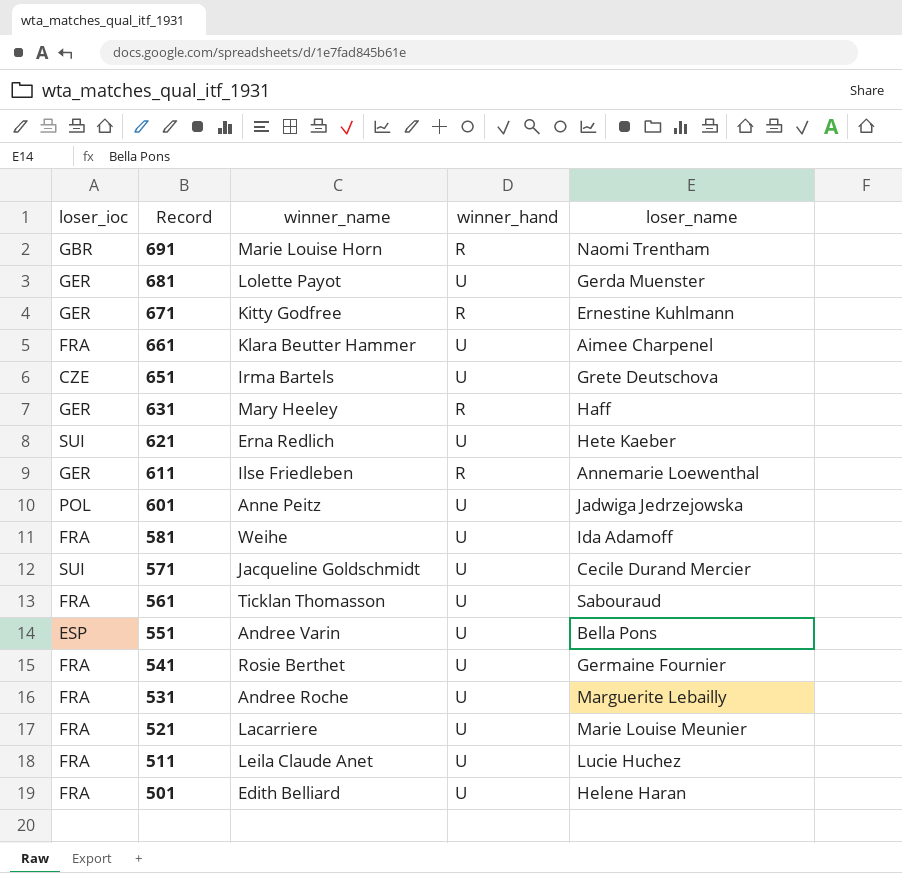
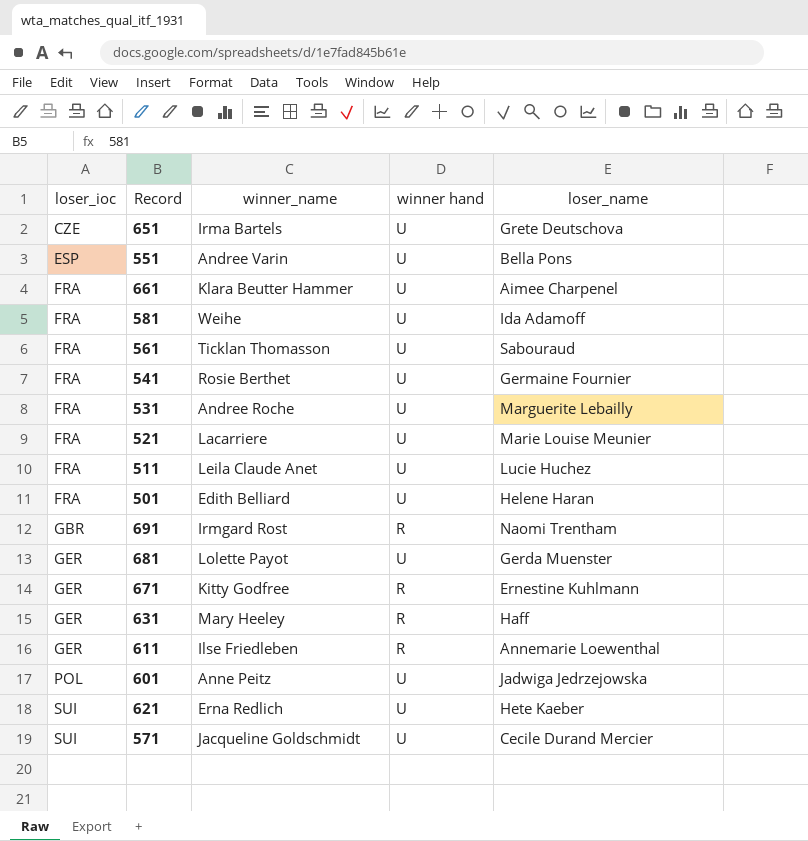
row order: Record descending -> loser_ioc ascending
column name: winner_hand -> winner hand
691 | winner_name: Marie Louise Horn -> Irmgard Rost

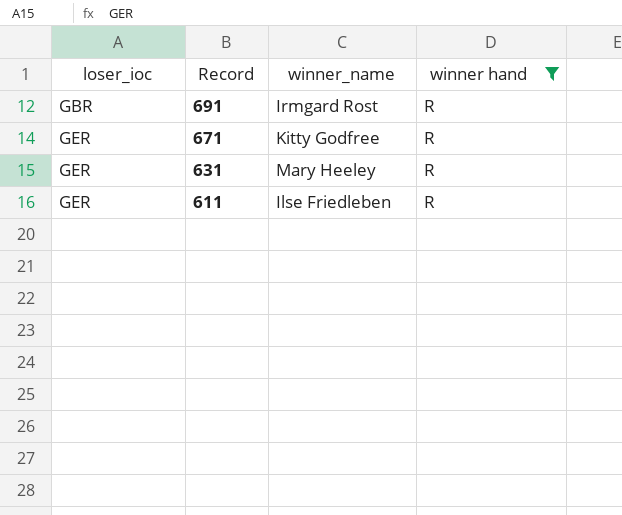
filter: none -> winner hand = R
column loser_name | position: 5 -> none

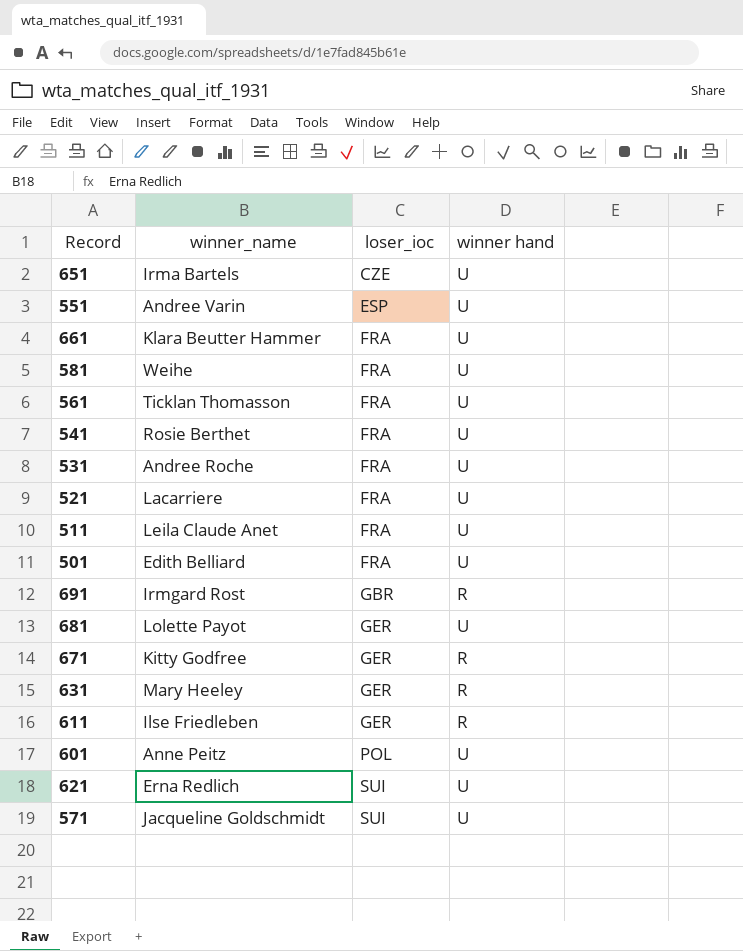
filter: winner hand = R -> none
column loser_ioc | position: 1 -> 3

